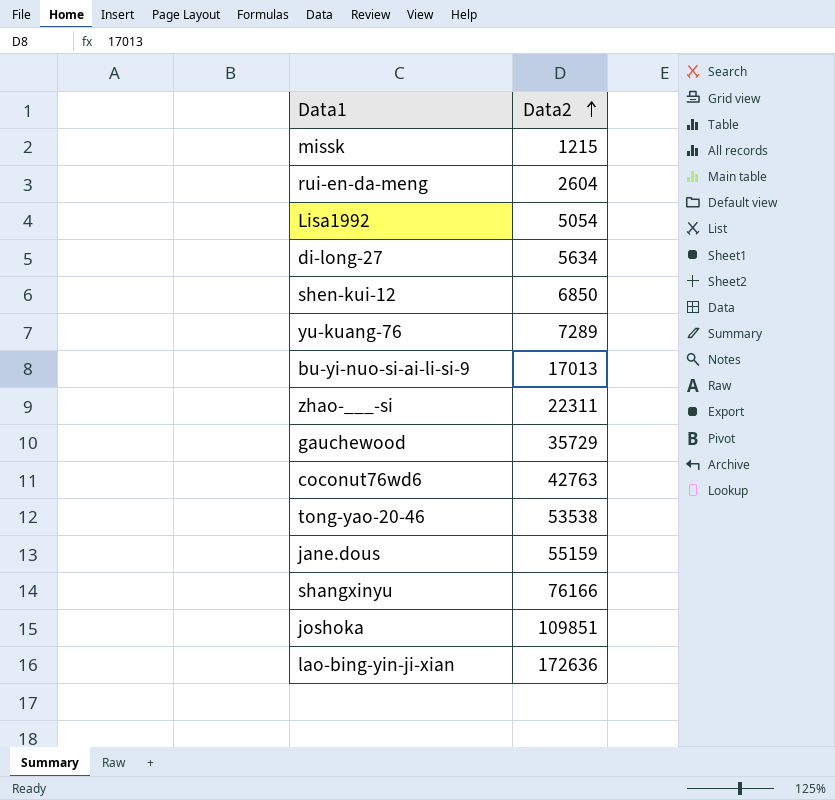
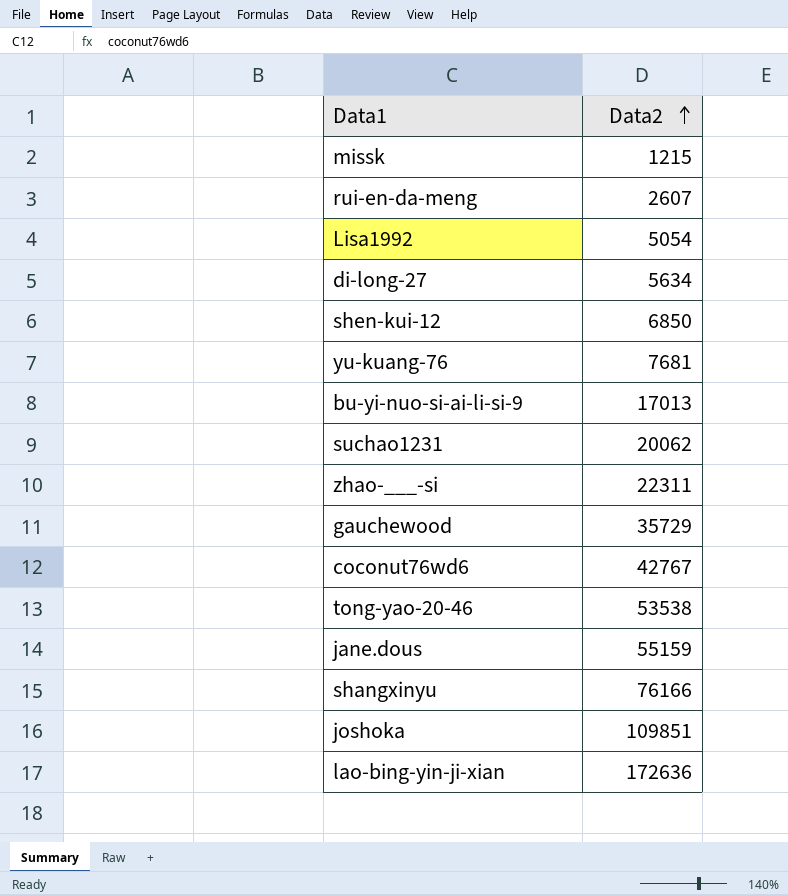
rui-en-da-meng | Data2: 2604 -> 2607
yu-kuang-76 | Data2: 7289 -> 7681
row suchao1231: none -> 20062
coconut76wd6 | Data2: 42763 -> 42767

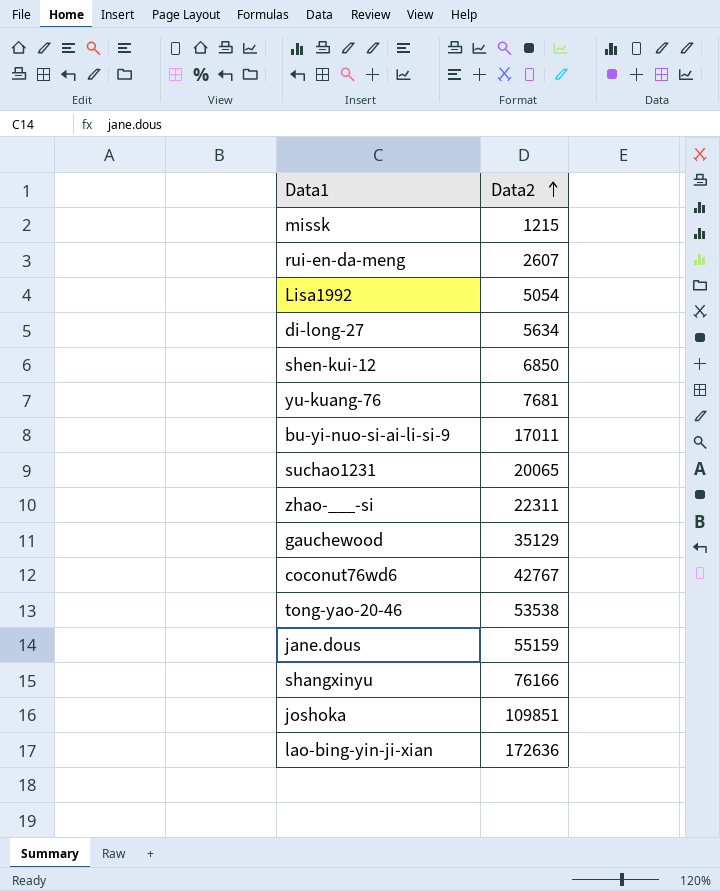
bu-yi-nuo-si-ai-li-si-9 | Data2: 17013 -> 17011
suchao1231 | Data2: 20062 -> 20065
gauchewood | Data2: 35729 -> 35129

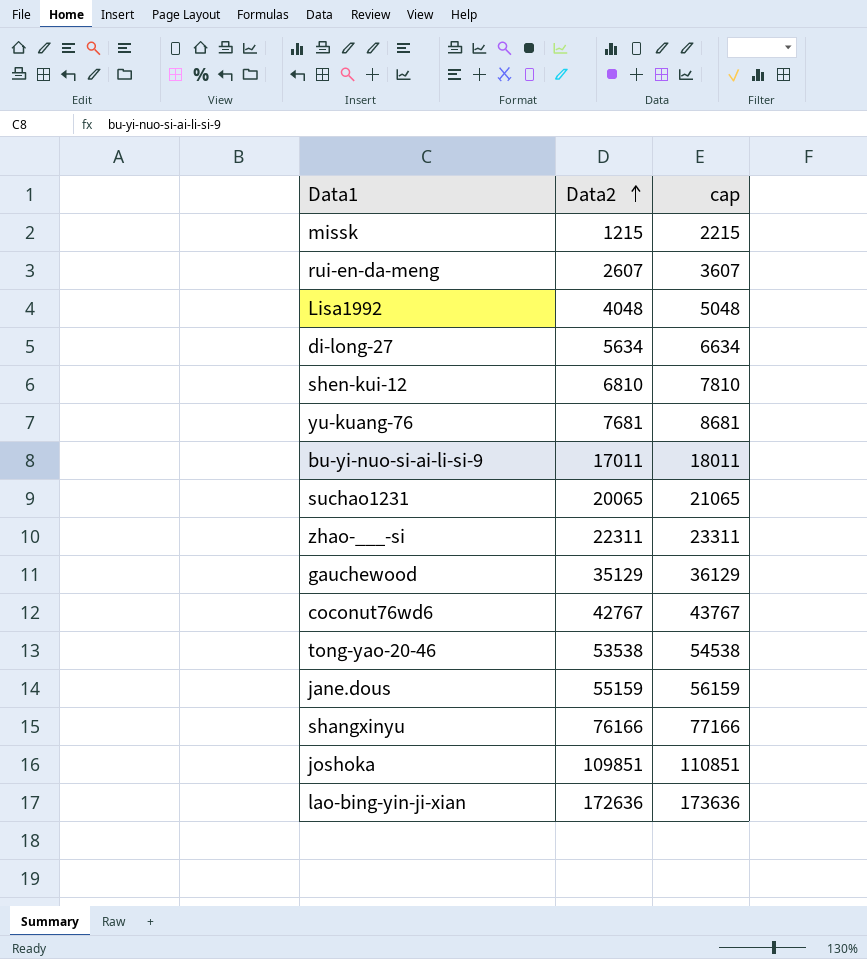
column cap | formula: none -> [Data2] + 1000
Lisa1992 | Data2: 5054 -> 4048
shen-kui-12 | Data2: 6850 -> 6810

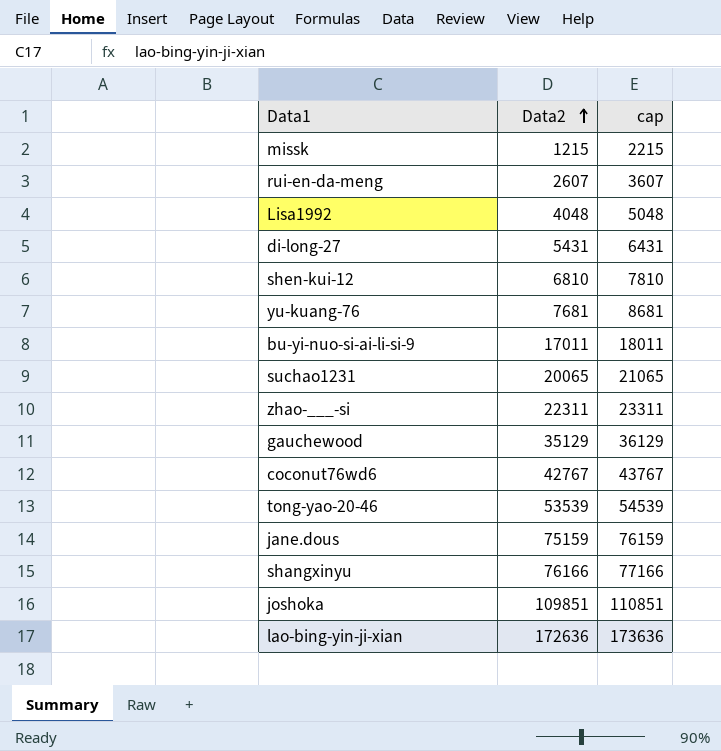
di-long-27 | Data2: 5634 -> 5431
di-long-27 | cap: 6634 -> 6431
tong-yao-20-46 | Data2: 53538 -> 53539
tong-yao-20-46 | cap: 54538 -> 54539
jane.dous | Data2: 55159 -> 75159
jane.dous | cap: 56159 -> 76159

